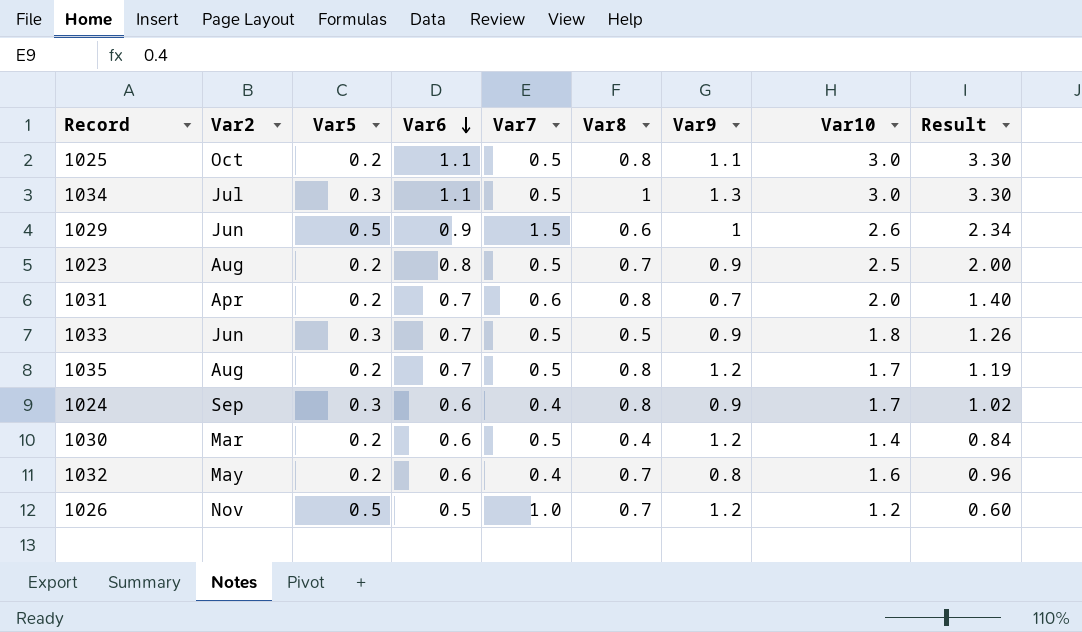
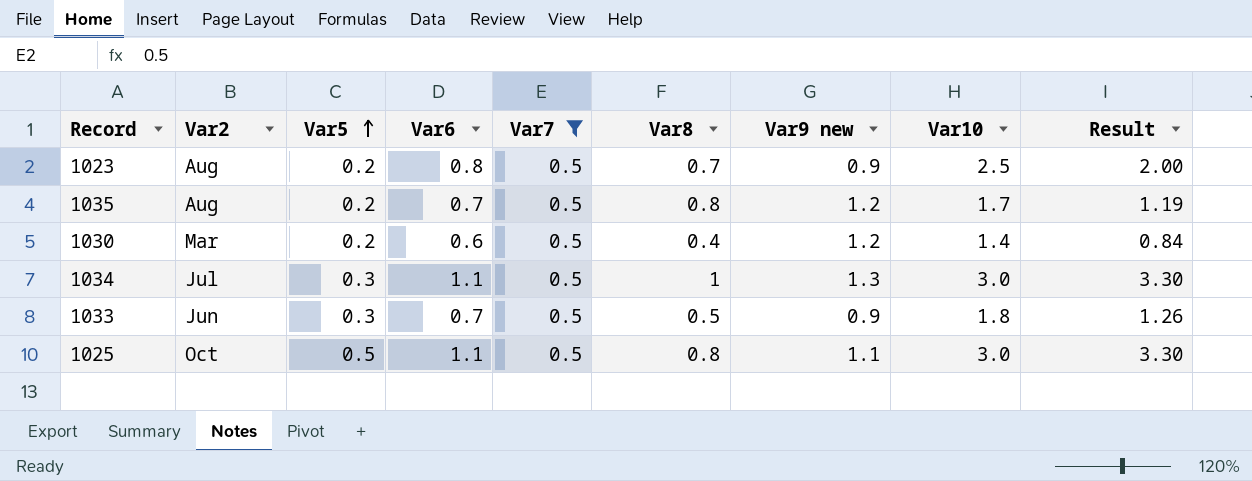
filter: none -> Var7 = 0.5
row order: Var6 descending -> Var5 ascending
column name: Var9 -> Var9 new
1025 | Var5: 0.2 -> 0.5

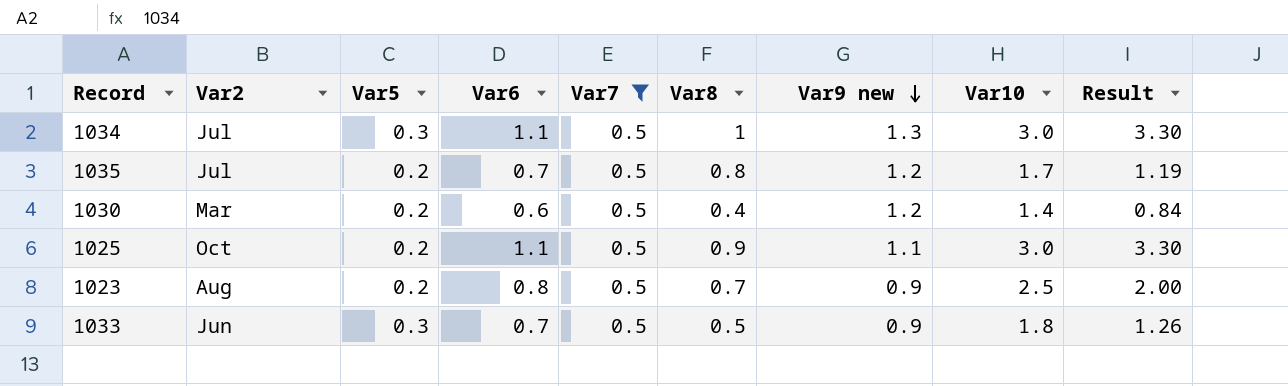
row order: Var5 ascending -> Var9 new descending
1035 | Var2: Aug -> Jul
1025 | Var5: 0.5 -> 0.2
1025 | Var8: 0.8 -> 0.9

